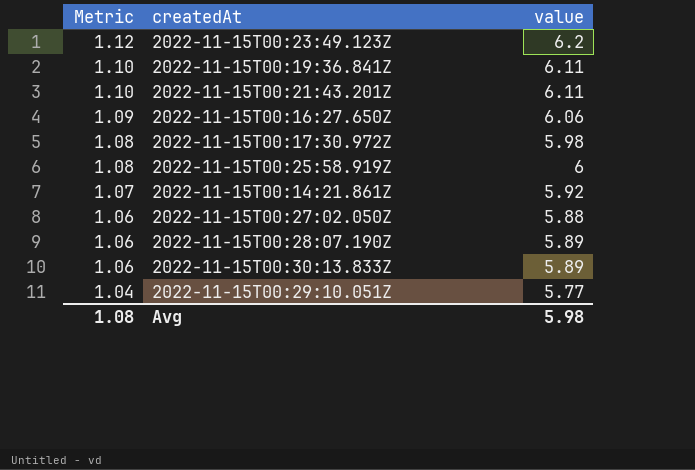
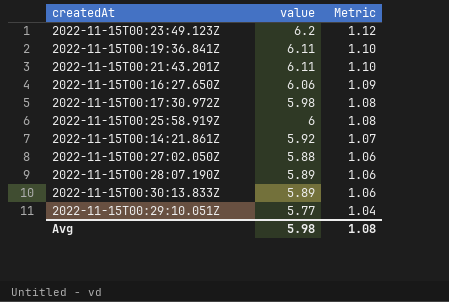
column Metric | position: 1 -> 3

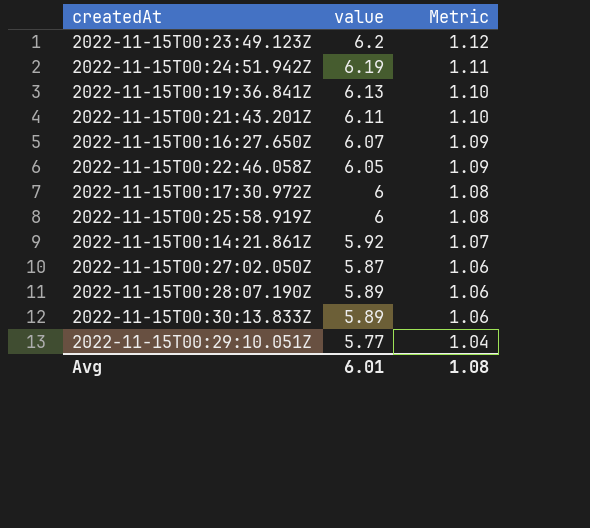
row 2022-11-15T00:24:51.942Z: none -> 6.19 | 1.11
2022-11-15T00:19:36.841Z | value: 6.11 -> 6.13
2022-11-15T00:16:27.650Z | value: 6.06 -> 6.07
row 2022-11-15T00:22:46.058Z: none -> 6.05 | 1.09
2022-11-15T00:17:30.972Z | value: 5.98 -> 6
2022-11-15T00:27:02.050Z | value: 5.88 -> 5.87
Avg | value: 5.98 -> 6.01

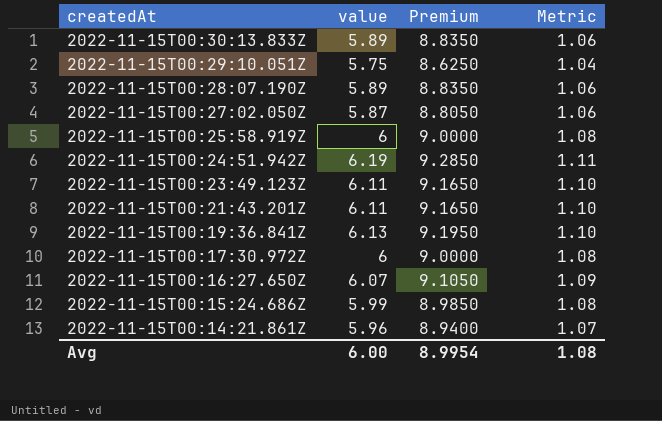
row order: Metric descending -> createdAt descending
column Premium | formula: none -> [value] * 1.5
row 2022-11-15T00:22:46.058Z: 6.05 | 1.09 -> none
2022-11-15T00:29:10.051Z | value: 5.77 -> 5.75
2022-11-15T00:23:49.123Z | value: 6.2 -> 6.11
2022-11-15T00:23:49.123Z | Metric: 1.12 -> 1.10
row 2022-11-15T00:15:24.686Z: none -> 5.99 | 8.9850 | 1.08
2022-11-15T00:14:21.861Z | value: 5.92 -> 5.96
Avg | value: 6.01 -> 6.00

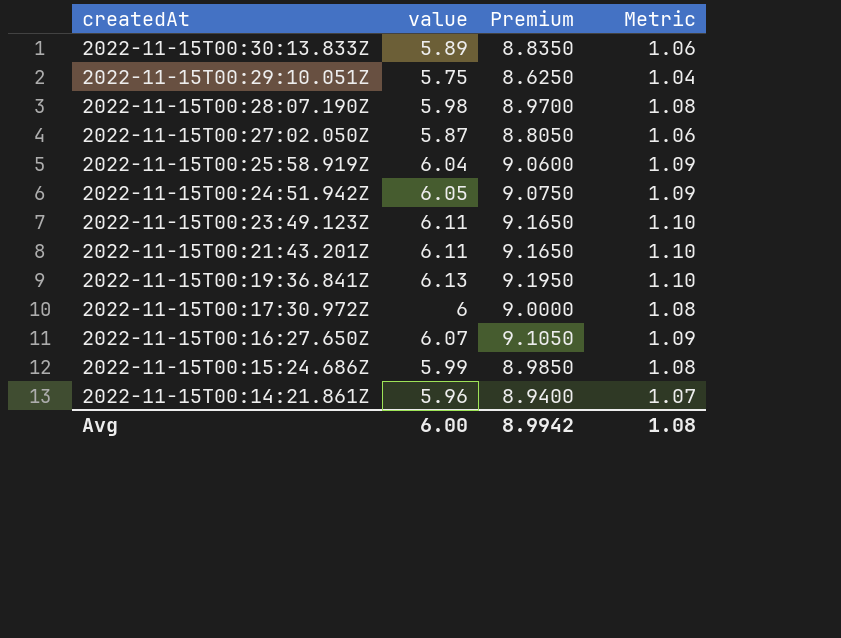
2022-11-15T00:28:07.190Z | value: 5.89 -> 5.98
2022-11-15T00:28:07.190Z | Premium: 8.8350 -> 8.9700
2022-11-15T00:28:07.190Z | Metric: 1.06 -> 1.08
2022-11-15T00:25:58.919Z | value: 6 -> 6.04
2022-11-15T00:25:58.919Z | Premium: 9.0000 -> 9.0600
2022-11-15T00:25:58.919Z | Metric: 1.08 -> 1.09
2022-11-15T00:24:51.942Z | value: 6.19 -> 6.05
2022-11-15T00:24:51.942Z | Premium: 9.2850 -> 9.0750
2022-11-15T00:24:51.942Z | Metric: 1.11 -> 1.09
Avg | Premium: 8.9954 -> 8.9942

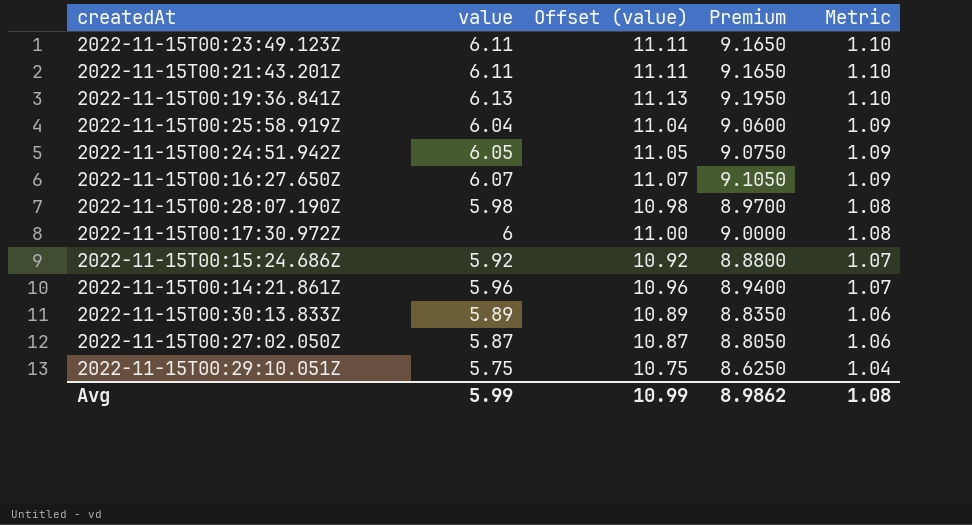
row order: createdAt descending -> Metric descending
column Offset (value) | formula: none -> [value] + 5
2022-11-15T00:15:24.686Z | value: 5.99 -> 5.92
2022-11-15T00:15:24.686Z | Premium: 8.9850 -> 8.8800
2022-11-15T00:15:24.686Z | Metric: 1.08 -> 1.07
Avg | value: 6.00 -> 5.99
Avg | Premium: 8.9942 -> 8.9862

